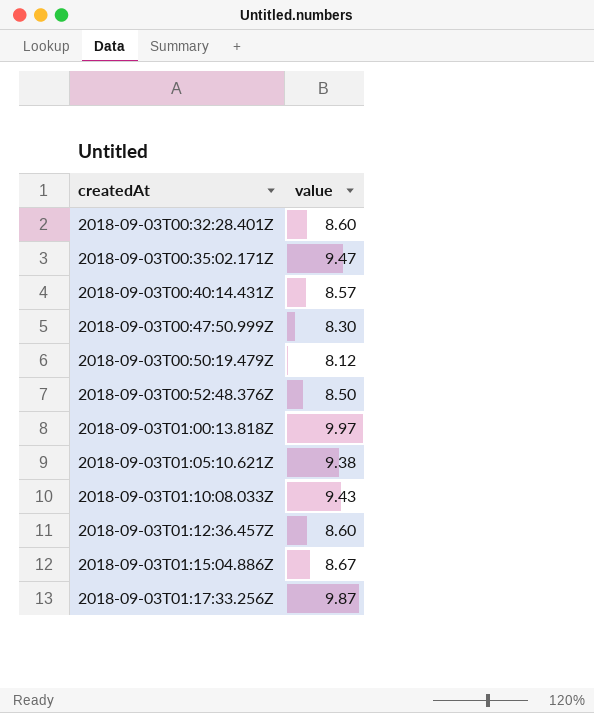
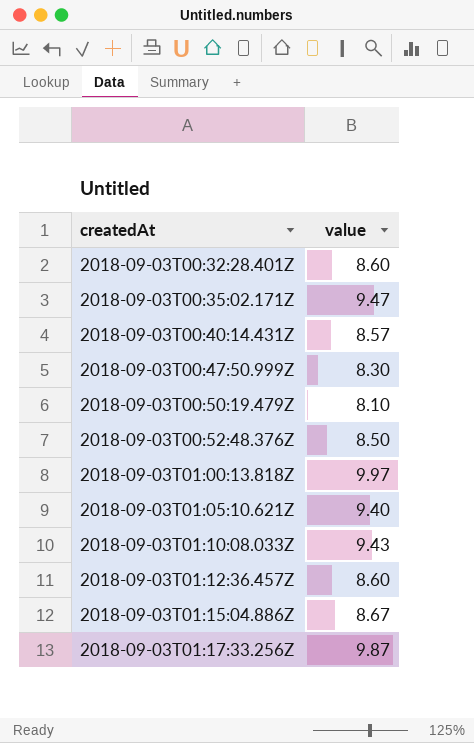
2018-09-03T00:50:19.479Z | value: 8.12 -> 8.10
2018-09-03T01:05:10.621Z | value: 9.38 -> 9.40

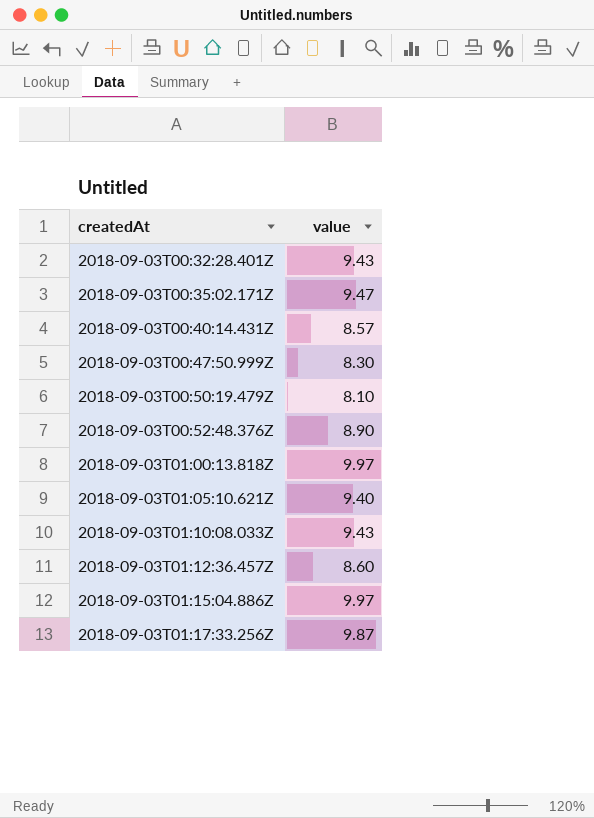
2018-09-03T00:32:28.401Z | value: 8.60 -> 9.43
2018-09-03T00:52:48.376Z | value: 8.50 -> 8.90
2018-09-03T01:15:04.886Z | value: 8.67 -> 9.97

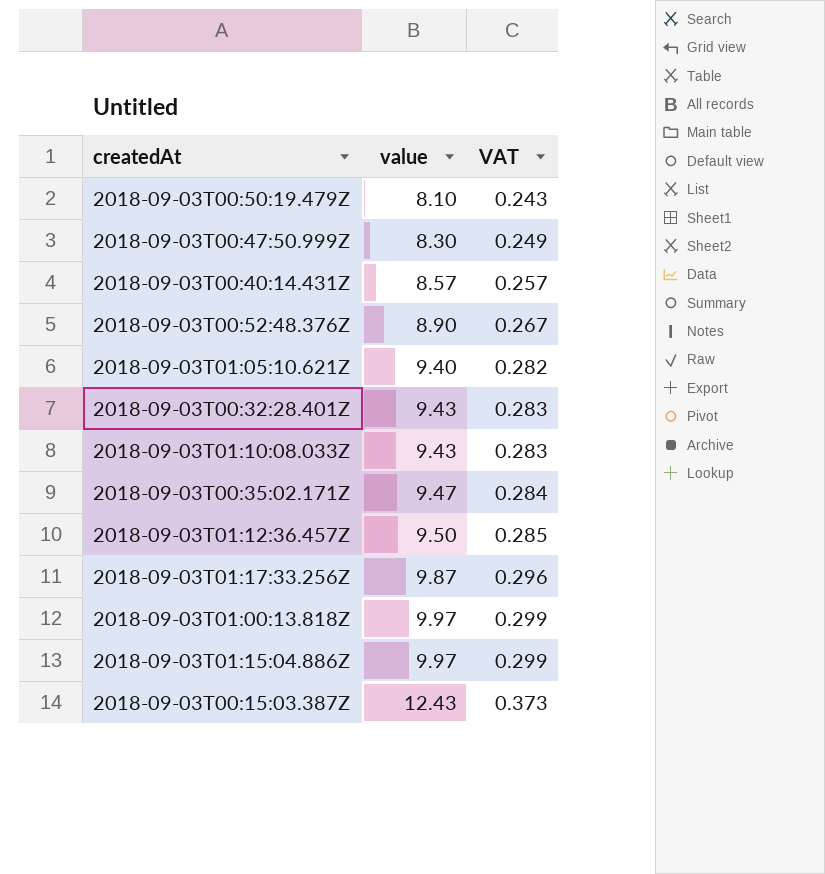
row order: createdAt ascending -> value ascending
column VAT | formula: none -> [value] * 0.03
2018-09-03T01:12:36.457Z | value: 8.60 -> 9.50
row 2018-09-03T00:15:03.387Z: none -> 12.43 | 0.373

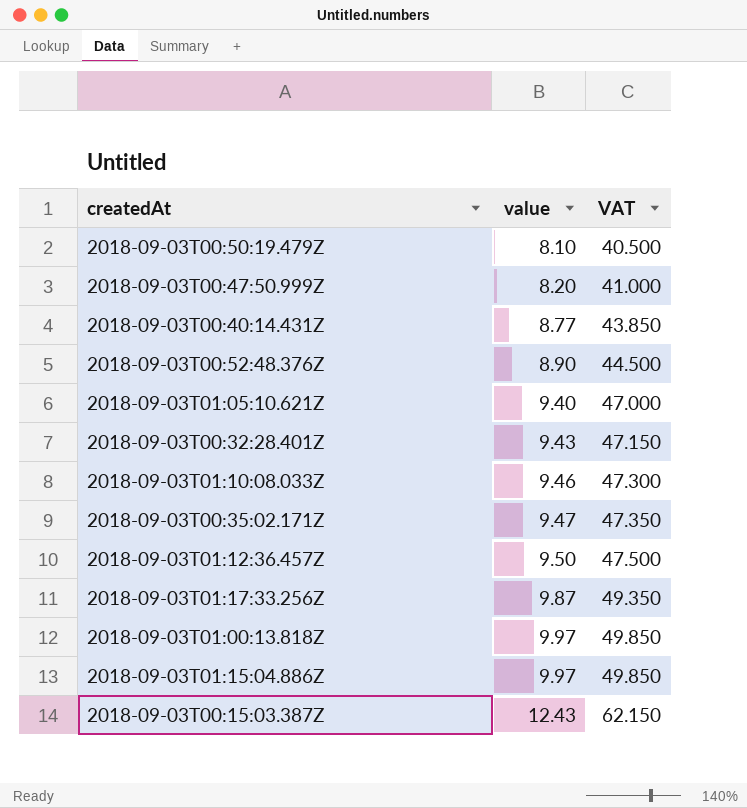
column VAT | formula: [value] * 0.03 -> [value] * 5
2018-09-03T00:47:50.999Z | value: 8.30 -> 8.20
2018-09-03T00:40:14.431Z | value: 8.57 -> 8.77
2018-09-03T01:10:08.033Z | value: 9.43 -> 9.46

